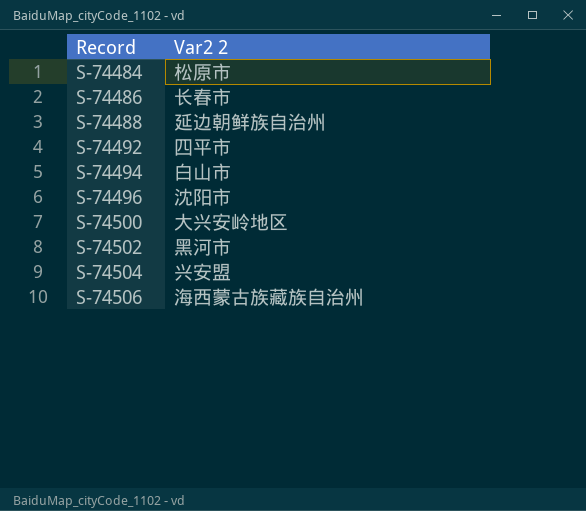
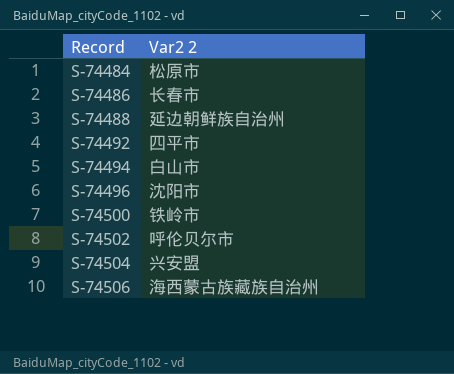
S-74500 | Var2 2: 大兴安岭地区 -> 铁岭市
S-74502 | Var2 2: 黑河市 -> 呼伦贝尔市

